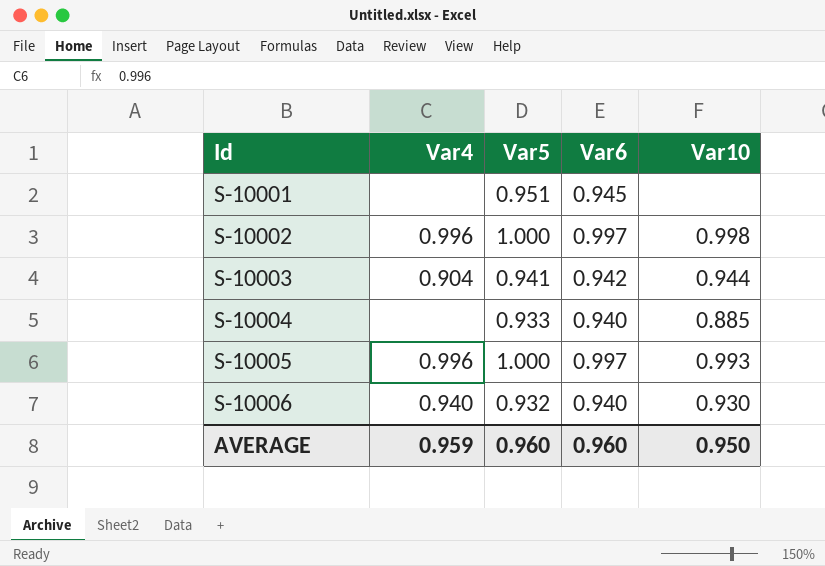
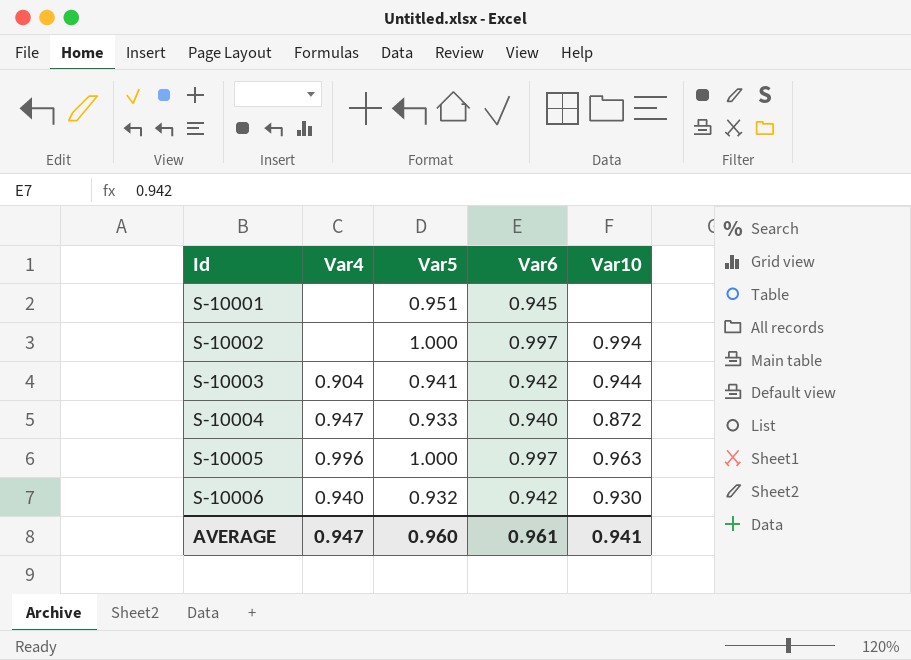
S-10002 | Var4: 0.996 -> none
S-10002 | Var10: 0.998 -> 0.994
S-10004 | Var4: none -> 0.947
S-10004 | Var10: 0.885 -> 0.872
S-10005 | Var10: 0.993 -> 0.963
S-10006 | Var6: 0.940 -> 0.942
AVERAGE | Var4: 0.959 -> 0.947
AVERAGE | Var6: 0.960 -> 0.961
AVERAGE | Var10: 0.950 -> 0.941

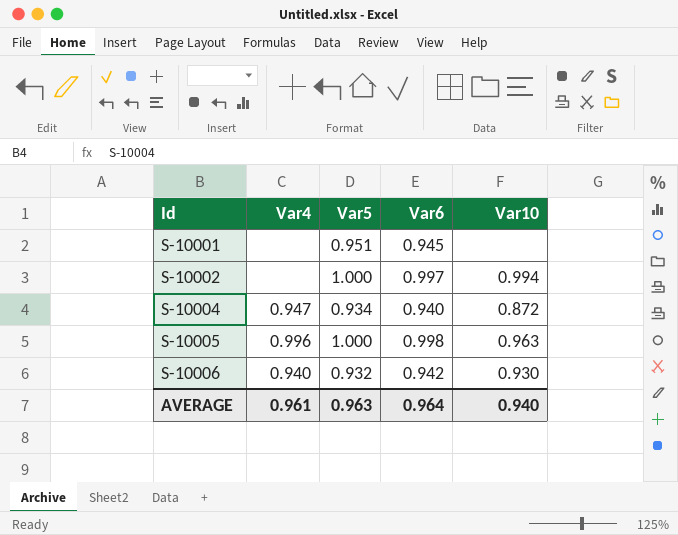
row S-10003: 0.904 | 0.941 | 0.942 | 0.944 -> none
S-10004 | Var5: 0.933 -> 0.934
S-10005 | Var6: 0.997 -> 0.998
AVERAGE | Var4: 0.947 -> 0.961
AVERAGE | Var5: 0.960 -> 0.963
AVERAGE | Var6: 0.961 -> 0.964
AVERAGE | Var10: 0.941 -> 0.940

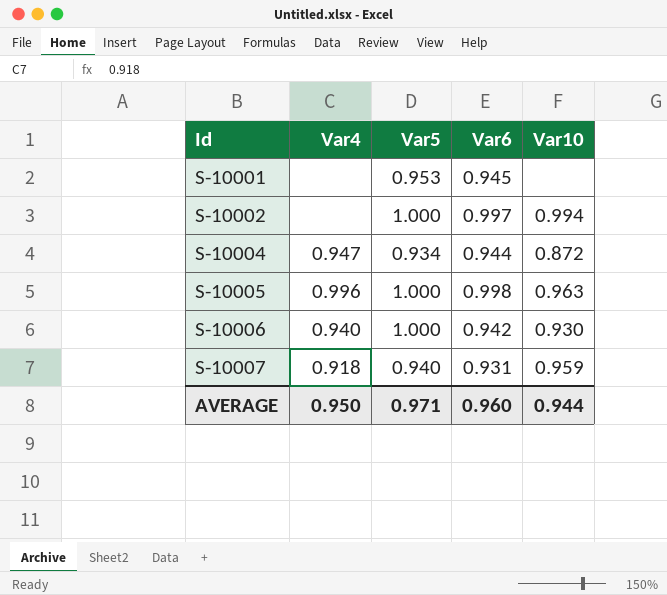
S-10001 | Var5: 0.951 -> 0.953
S-10004 | Var6: 0.940 -> 0.944
S-10006 | Var5: 0.932 -> 1.000
row S-10007: none -> 0.918 | 0.940 | 0.931 | 0.959
AVERAGE | Var4: 0.961 -> 0.950
AVERAGE | Var5: 0.963 -> 0.971
AVERAGE | Var6: 0.964 -> 0.960
AVERAGE | Var10: 0.940 -> 0.944

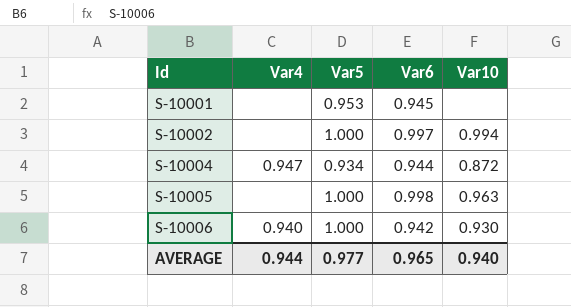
row S-10007: 0.918 | 0.940 | 0.931 | 0.959 -> none
S-10005 | Var4: 0.996 -> none
AVERAGE | Var4: 0.950 -> 0.944
AVERAGE | Var5: 0.971 -> 0.977
AVERAGE | Var6: 0.960 -> 0.965
AVERAGE | Var10: 0.944 -> 0.940

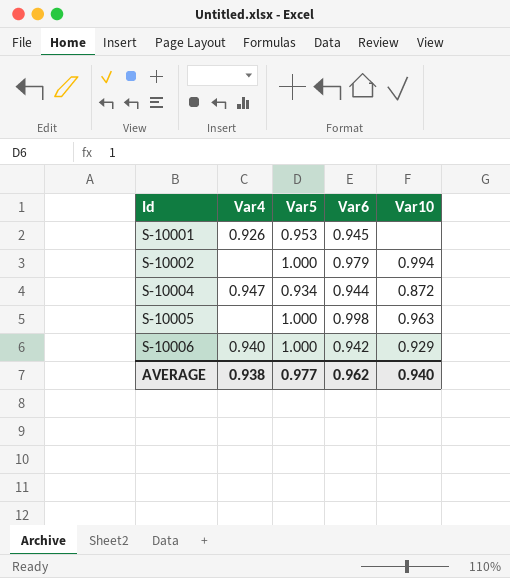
S-10001 | Var4: none -> 0.926
S-10002 | Var6: 0.997 -> 0.979
S-10006 | Var10: 0.930 -> 0.929
AVERAGE | Var4: 0.944 -> 0.938
AVERAGE | Var6: 0.965 -> 0.962

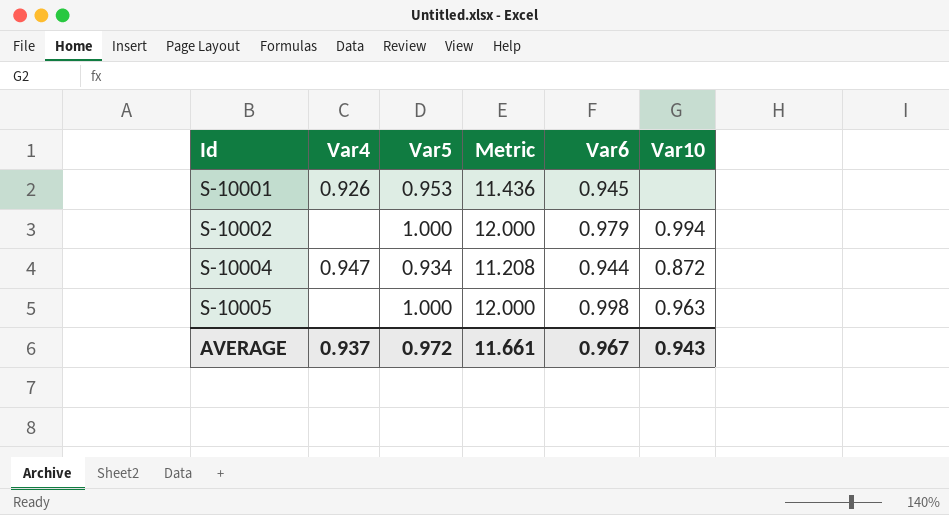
column Metric | formula: none -> [Var5] * 12
row S-10006: 0.940 | 1.000 | 0.942 | 0.929 -> none
AVERAGE | Var4: 0.938 -> 0.937
AVERAGE | Var5: 0.977 -> 0.972
AVERAGE | Var6: 0.962 -> 0.967
AVERAGE | Var10: 0.940 -> 0.943

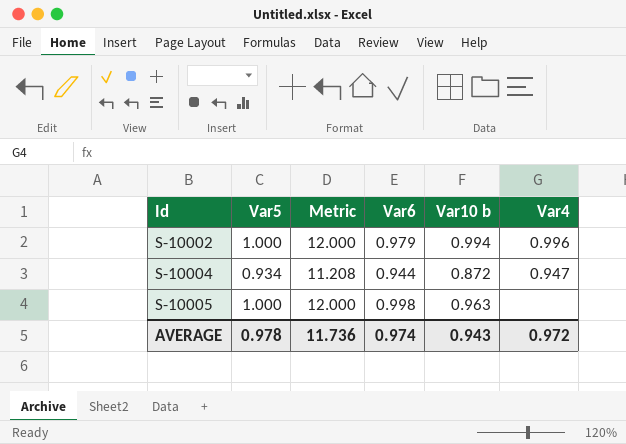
column name: Var10 -> Var10 b
column Var4 | position: 2 -> 6
row S-10001: 0.926 | 0.953 | 11.436 | 0.945 | none -> none
S-10002 | Var4: none -> 0.996
AVERAGE | Var5: 0.972 -> 0.978
AVERAGE | Metric: 11.661 -> 11.736
AVERAGE | Var6: 0.967 -> 0.974
AVERAGE | Var4: 0.937 -> 0.972

